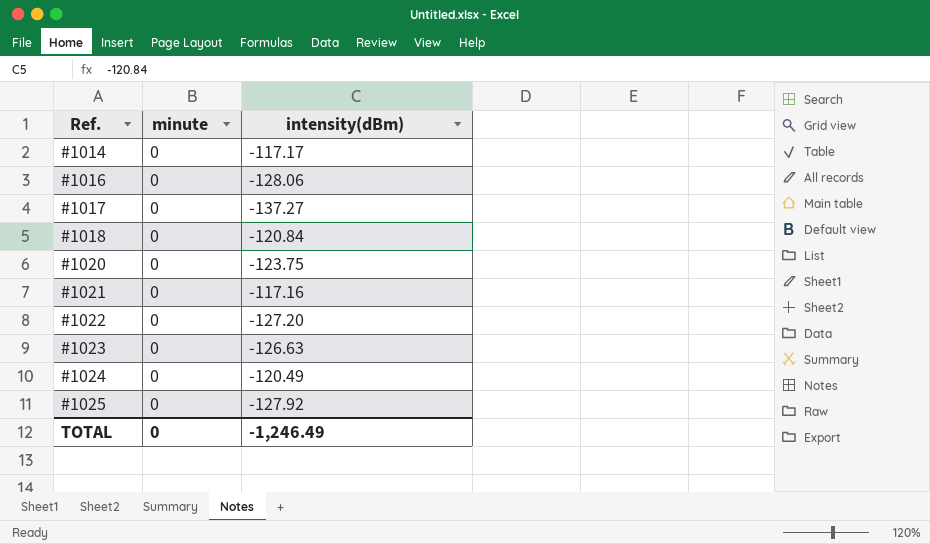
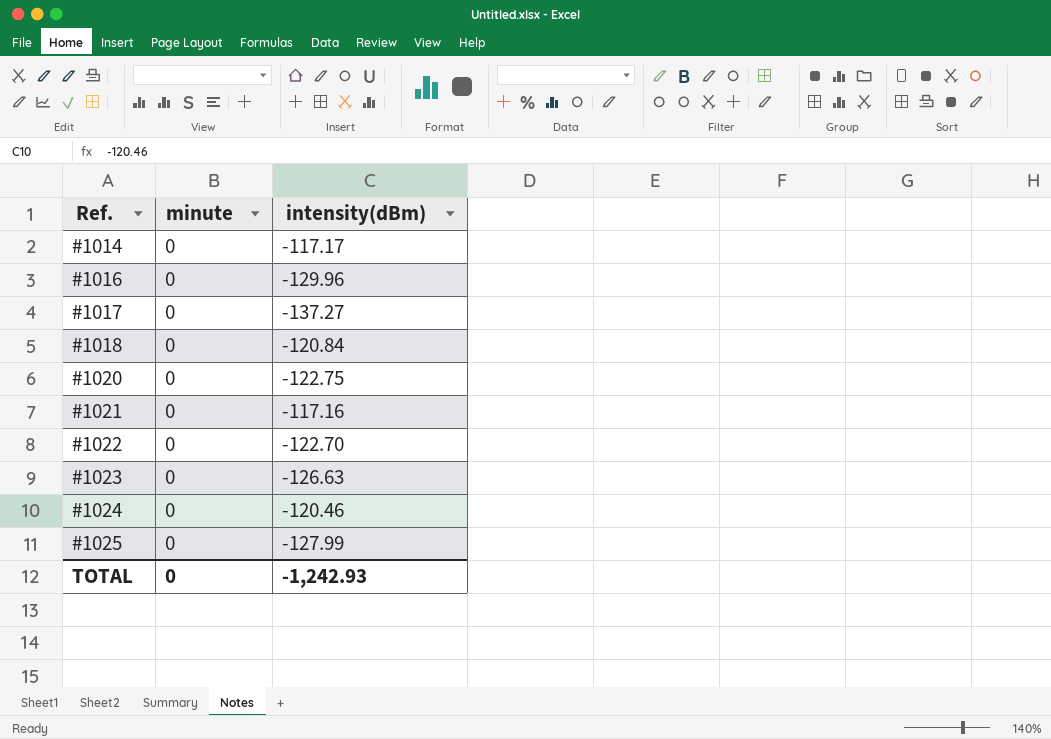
#1016 | intensity(dBm): -128.06 -> -129.96
#1020 | intensity(dBm): -123.75 -> -122.75
#1022 | intensity(dBm): -127.20 -> -122.70
#1024 | intensity(dBm): -120.49 -> -120.46
#1025 | intensity(dBm): -127.92 -> -127.99
TOTAL | intensity(dBm): -1,246.49 -> -1,242.93

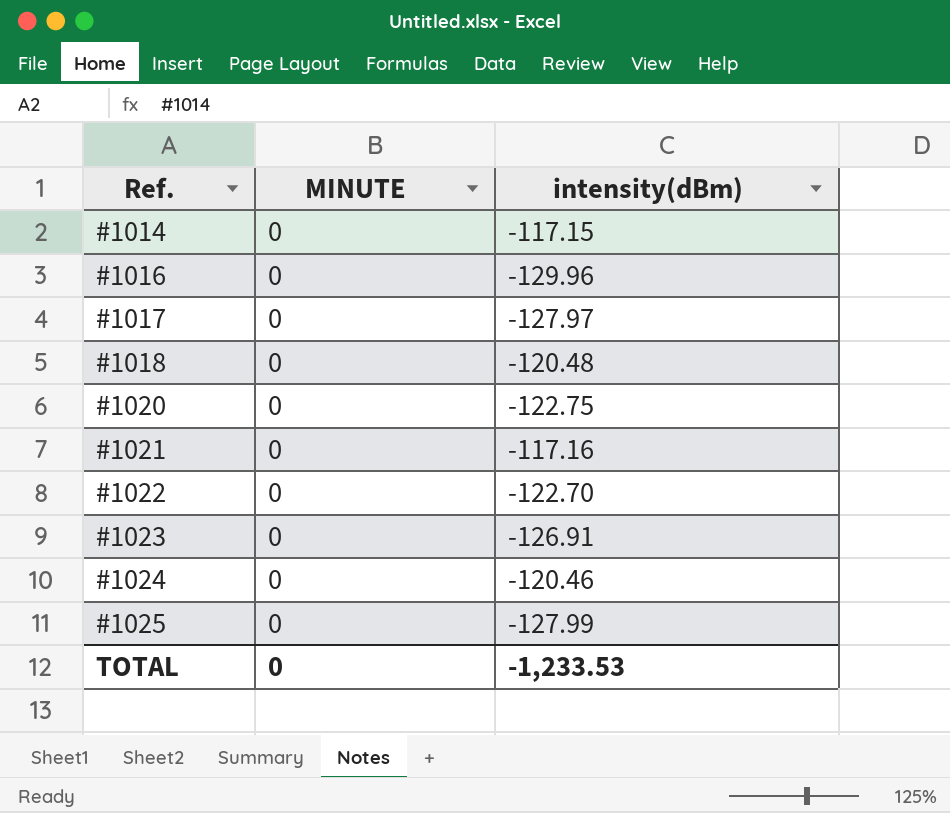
column name: minute -> MINUTE
#1014 | intensity(dBm): -117.17 -> -117.15
#1017 | intensity(dBm): -137.27 -> -127.97
#1018 | intensity(dBm): -120.84 -> -120.48
#1023 | intensity(dBm): -126.63 -> -126.91
TOTAL | intensity(dBm): -1,242.93 -> -1,233.53

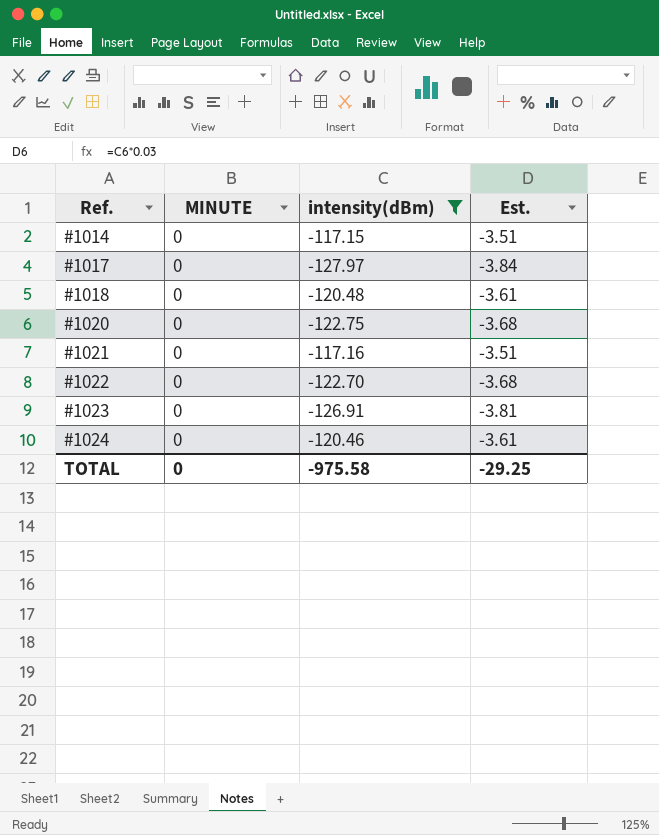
filter: none -> intensity(dBm) >= -127.97
column Est. | formula: none -> [intensity(dBm)] * 0.03
TOTAL | intensity(dBm): -1,233.53 -> -975.58

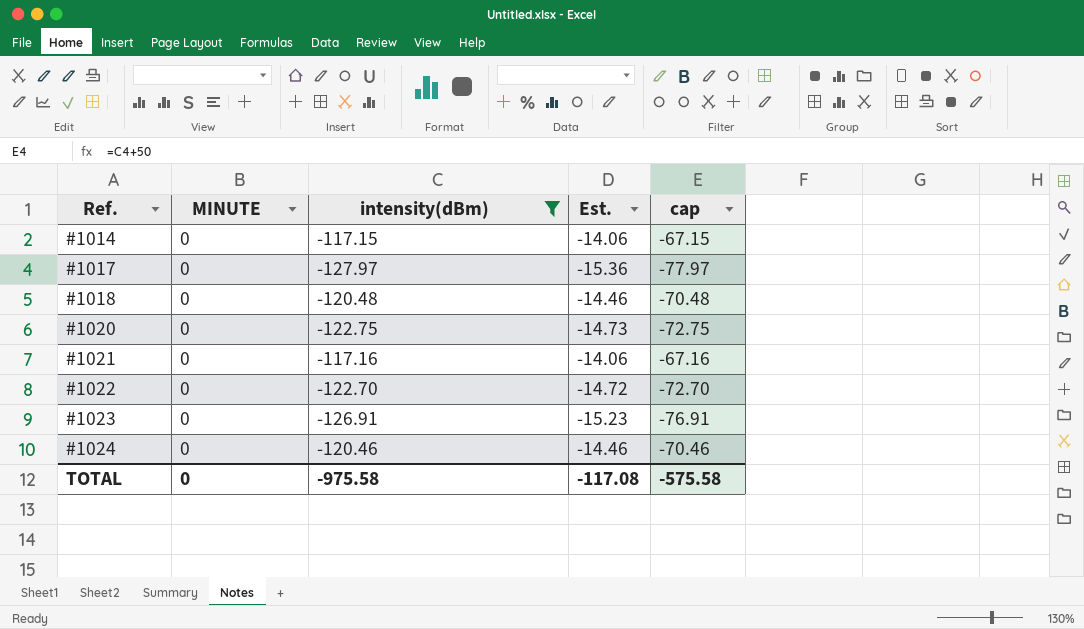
column Est. | formula: [intensity(dBm)] * 0.03 -> [intensity(dBm)] * 0.12
column cap | formula: none -> [intensity(dBm)] + 50
TOTAL | Est.: -29.25 -> -117.08

